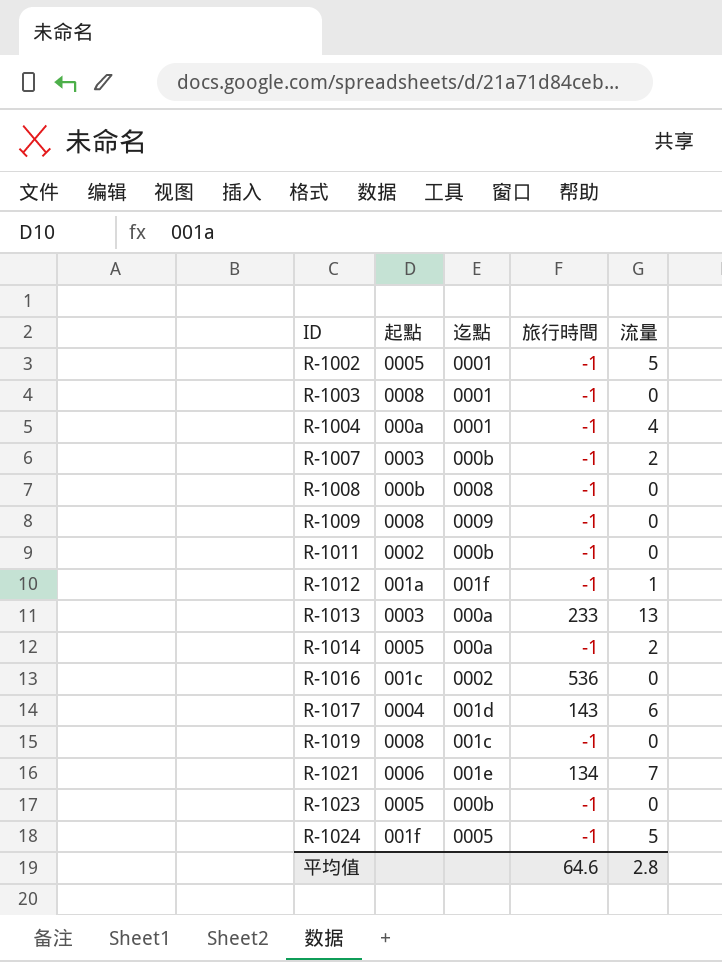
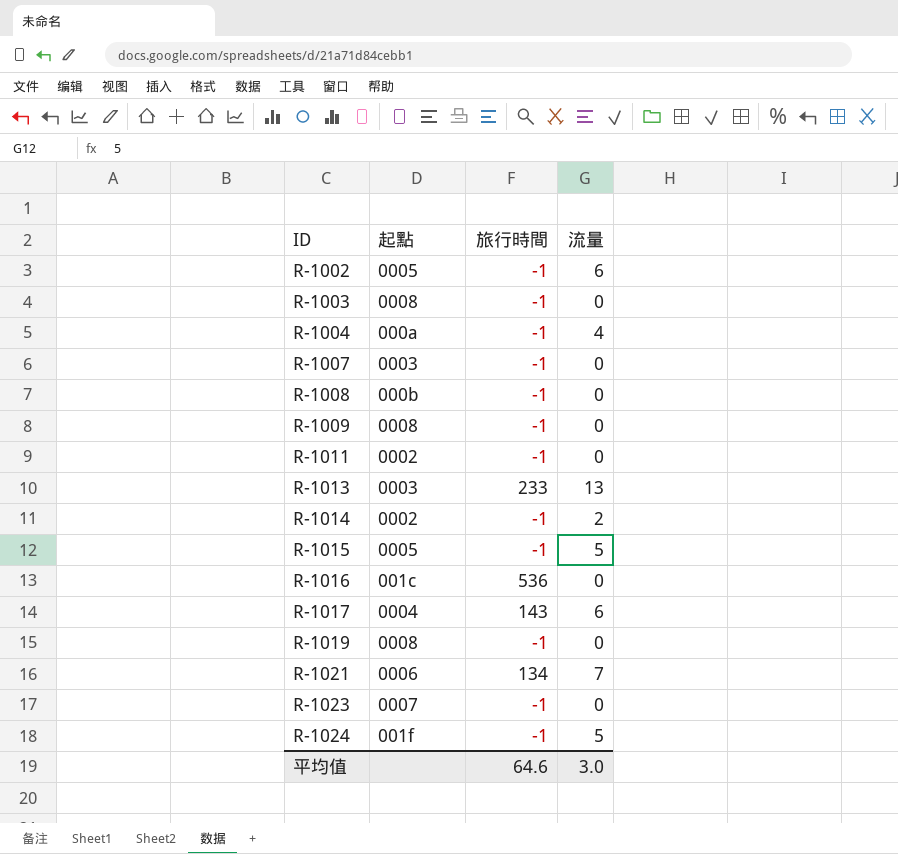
column 迄點 | position: 3 -> none
row R-1012: 001a | 001f | -1 | 1 -> none
R-1002 | 流量: 5 -> 6
R-1007 | 流量: 2 -> 0
R-1014 | 起點: 0005 -> 0002
row R-1015: none -> 0005 | -1 | 5
R-1023 | 起點: 0005 -> 0007
平均值 | 流量: 2.8 -> 3.0

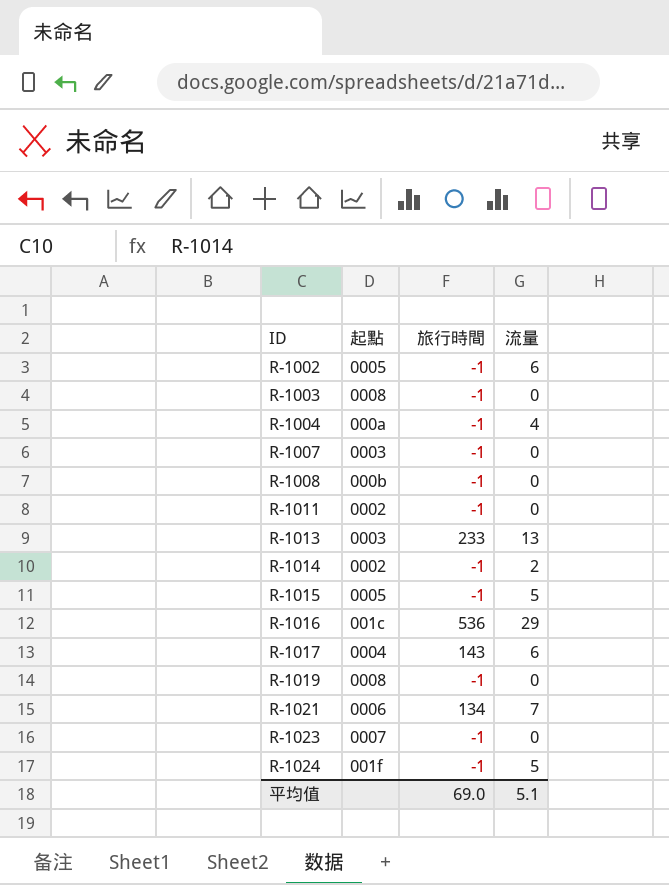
row R-1009: 0008 | -1 | 0 -> none
R-1016 | 流量: 0 -> 29
平均值 | 旅行時間: 64.6 -> 69.0
平均值 | 流量: 3.0 -> 5.1

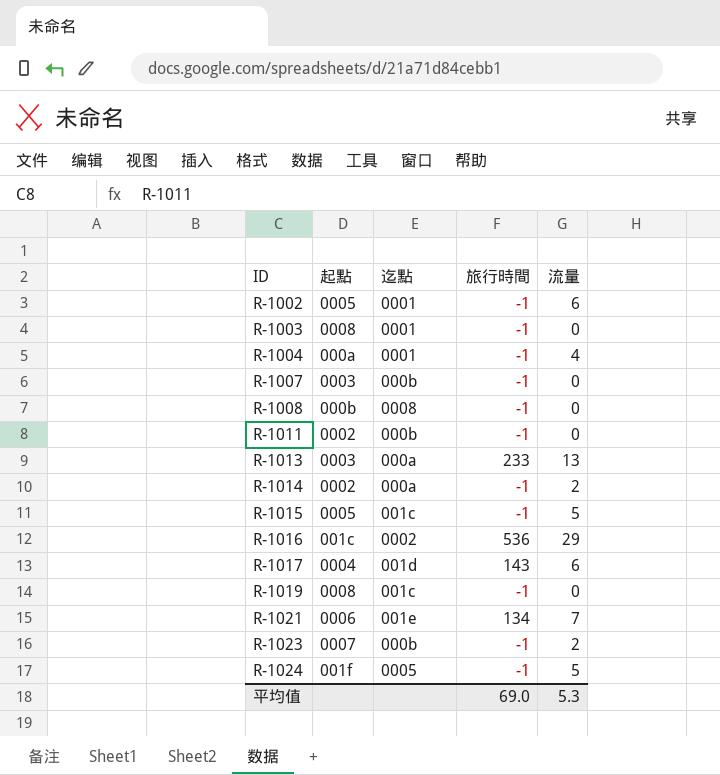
column 迄點 | position: none -> 3
R-1023 | 流量: 0 -> 2
平均值 | 流量: 5.1 -> 5.3

